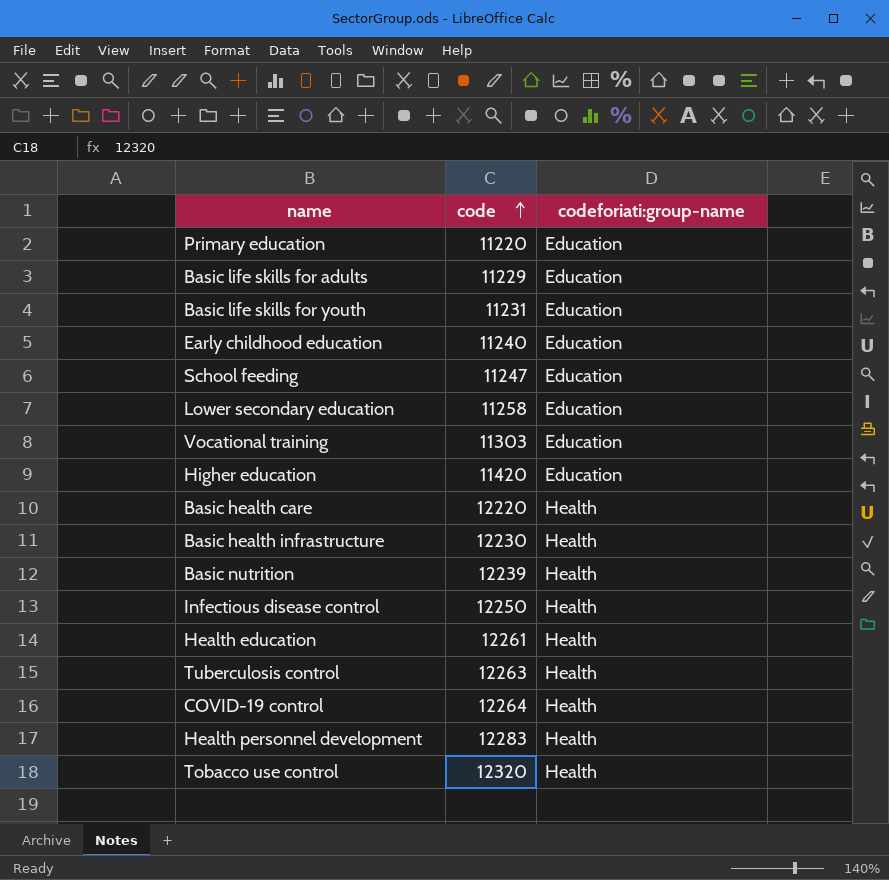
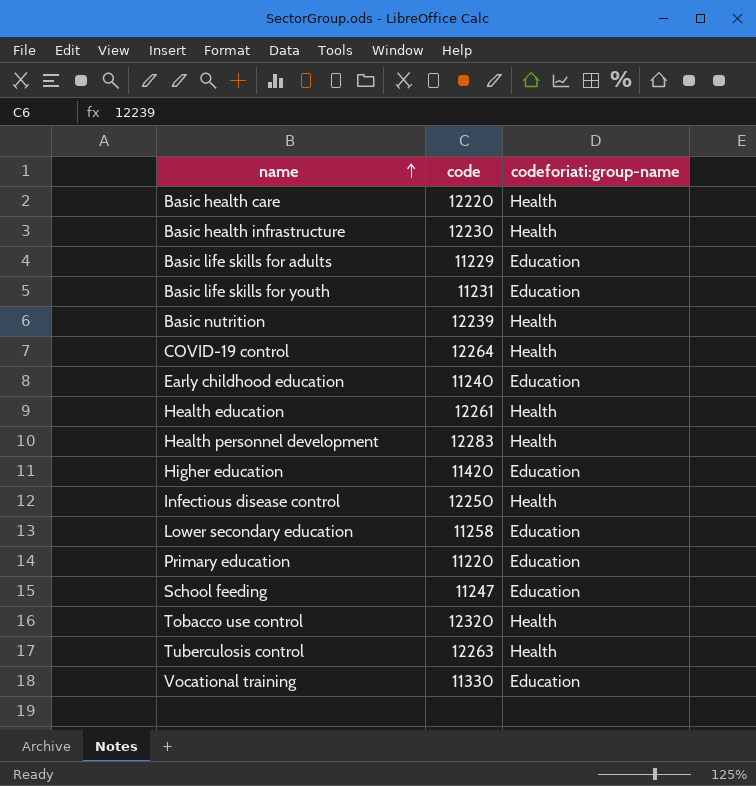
row order: code ascending -> name ascending
Vocational training | code: 11303 -> 11330

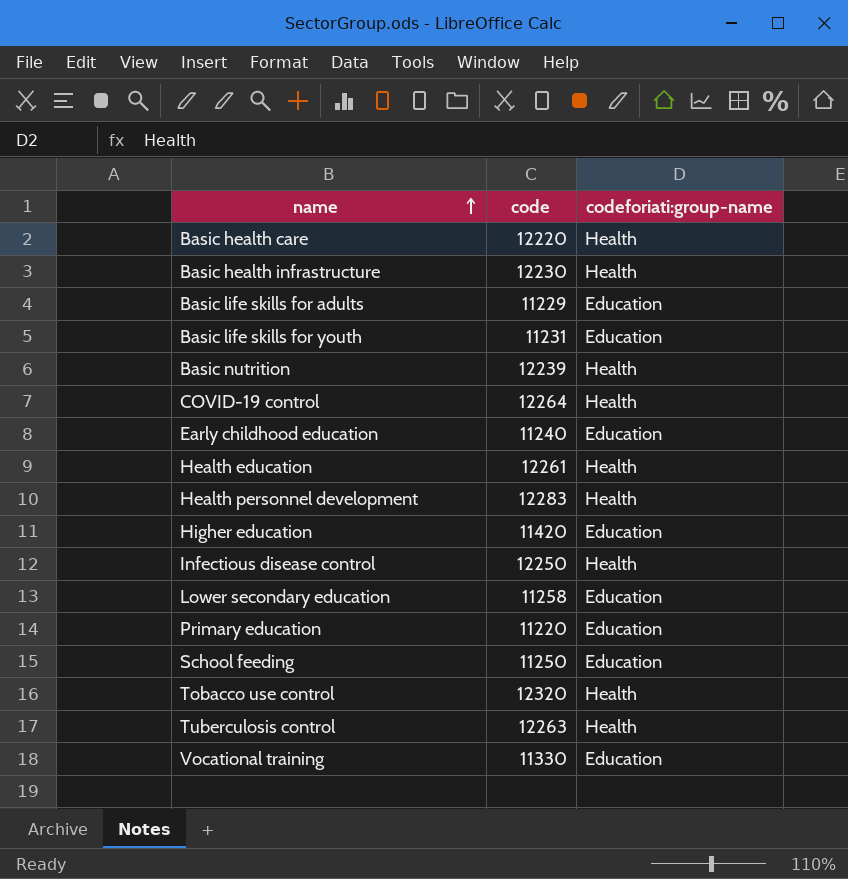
School feeding | code: 11247 -> 11250

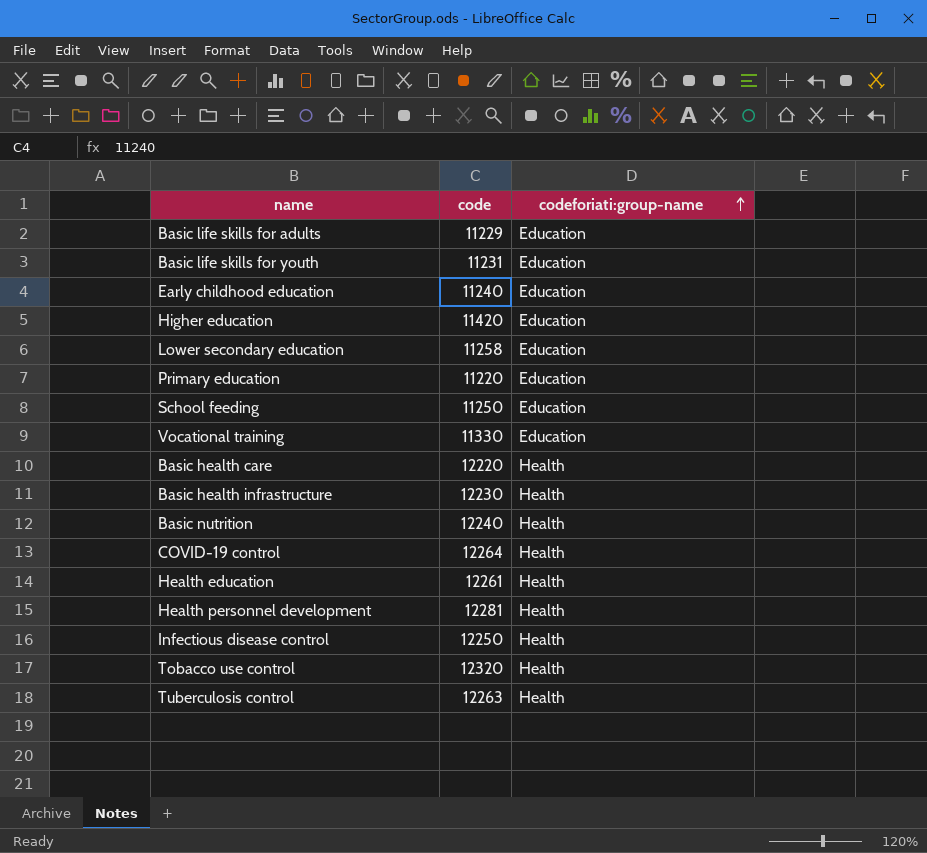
row order: name ascending -> codeforiati:group-name ascending
Basic nutrition | code: 12239 -> 12240
Health personnel development | code: 12283 -> 12281

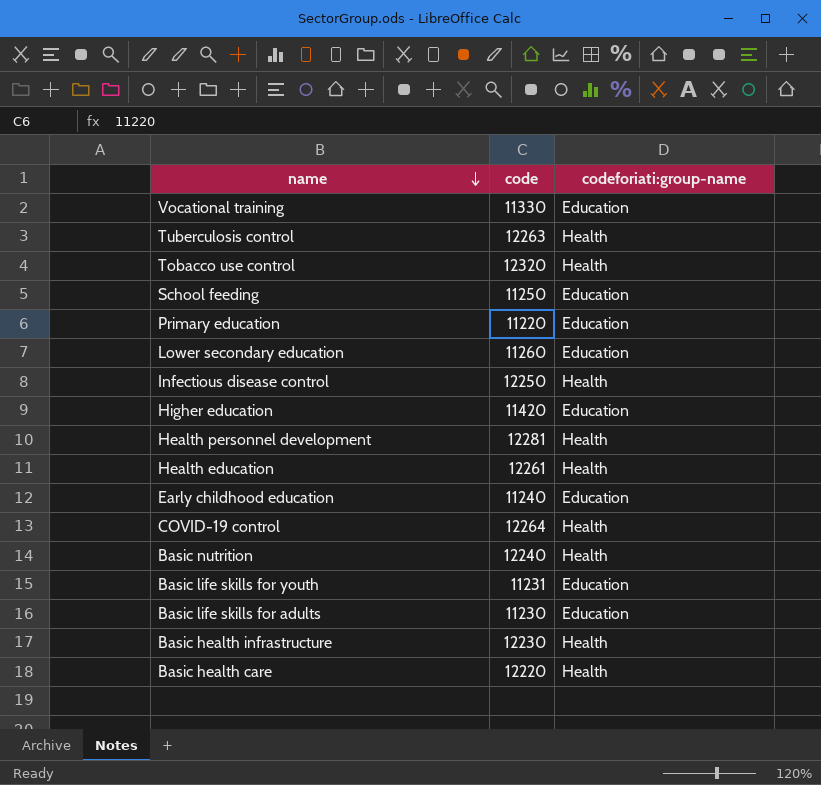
row order: codeforiati:group-name ascending -> name descending
Lower secondary education | code: 11258 -> 11260
Basic life skills for adults | code: 11229 -> 11230

